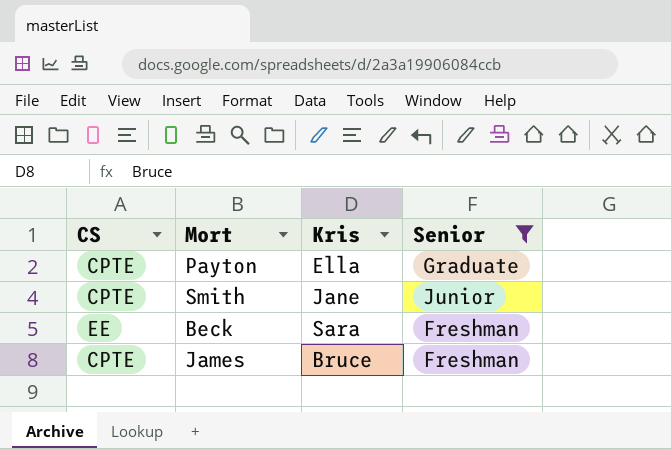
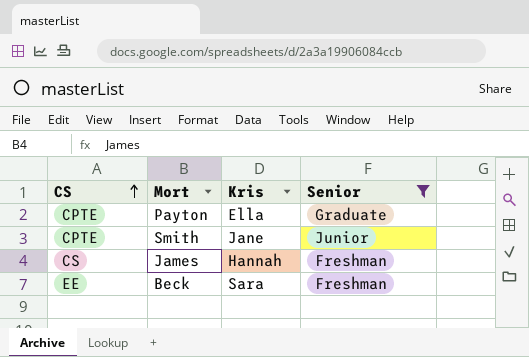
row order: none -> CS ascending
James | CS: CPTE -> CS
James | Kris: Bruce -> Hannah

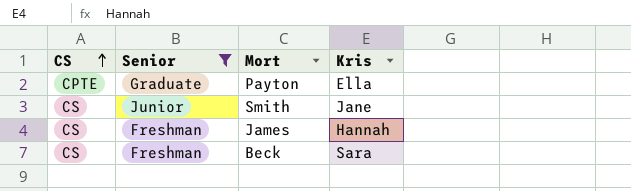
column Senior | position: 4 -> 2
Smith | CS: CPTE -> CS
Beck | CS: EE -> CS

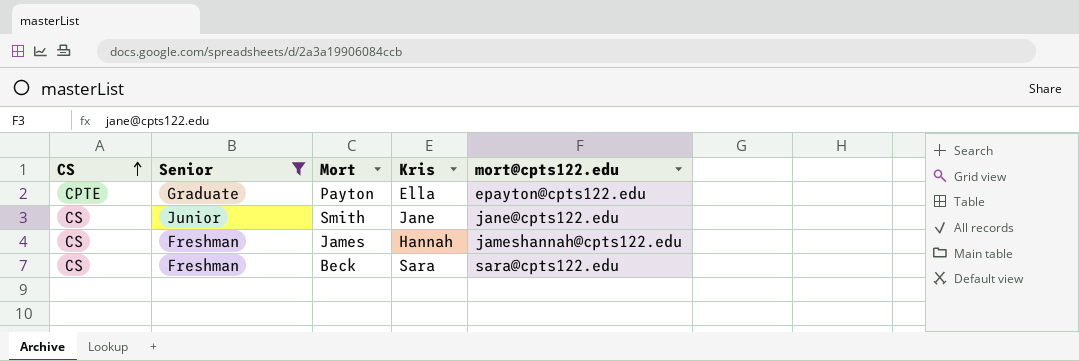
column mort@cpts122.edu | position: none -> 5

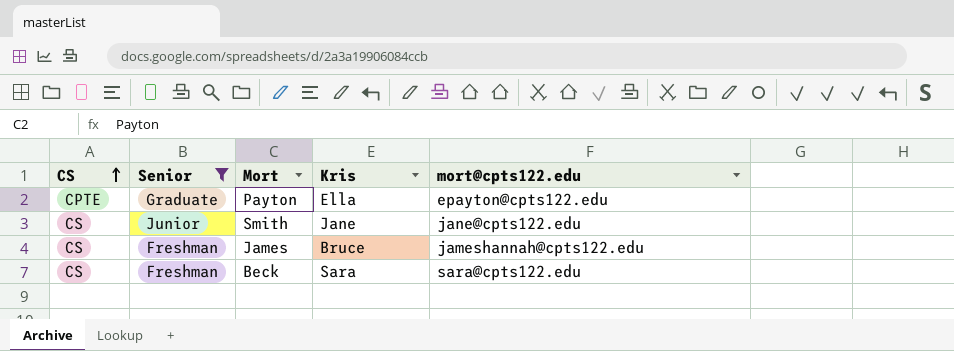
James | Kris: Hannah -> Bruce

